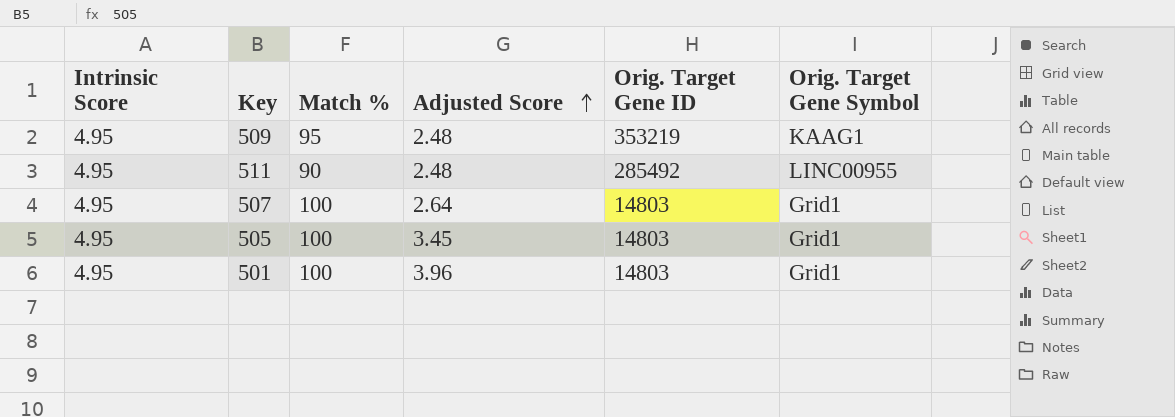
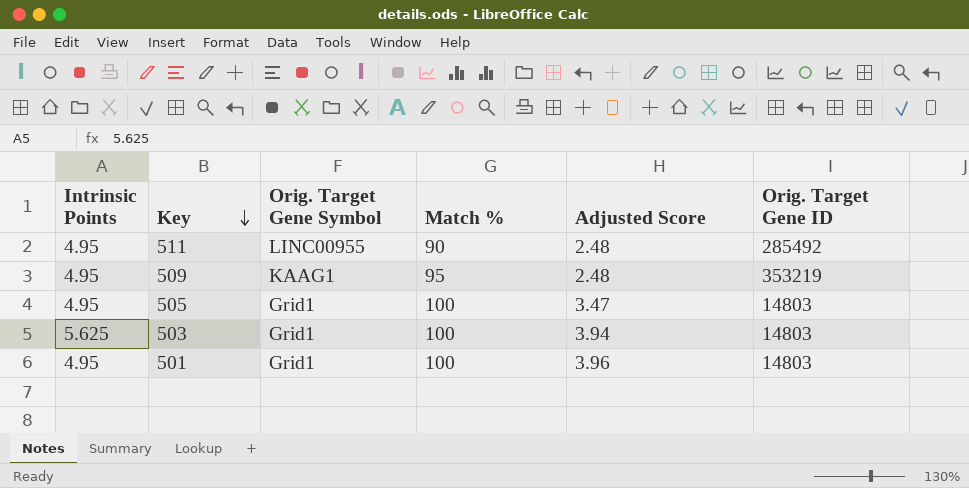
row order: Adjusted Score ascending -> Key descending
column name: Intrinsic Score -> Intrinsic Points
column Orig. Target Gene Symbol | position: 6 -> 3
row 507: 4.95 | 100 | 2.64 | 14803 | Grid1 -> none
505 | Adjusted Score: 3.45 -> 3.47
row 503: none -> 5.625 | Grid1 | 100 | 3.94 | 14803

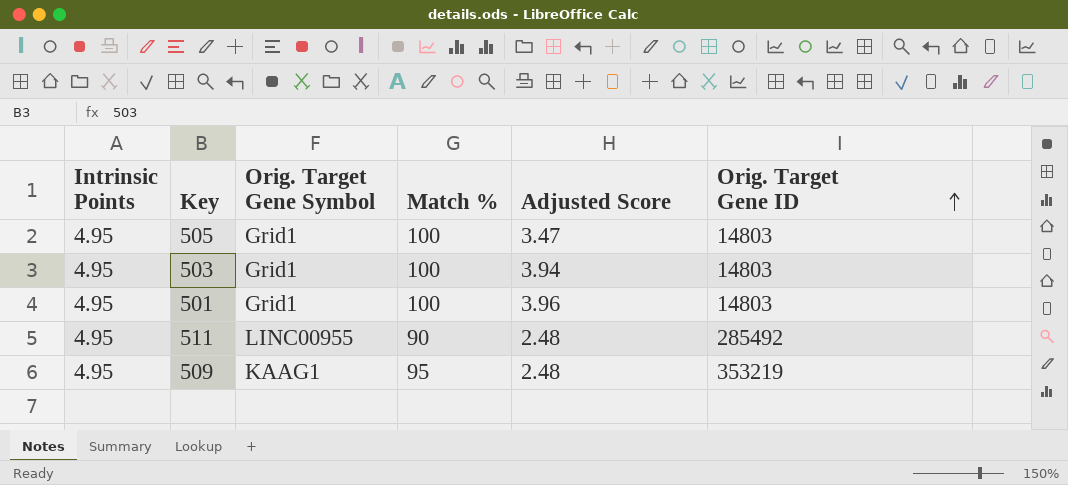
row order: Key descending -> Orig. Target Gene ID ascending
503 | Intrinsic Points: 5.625 -> 4.95

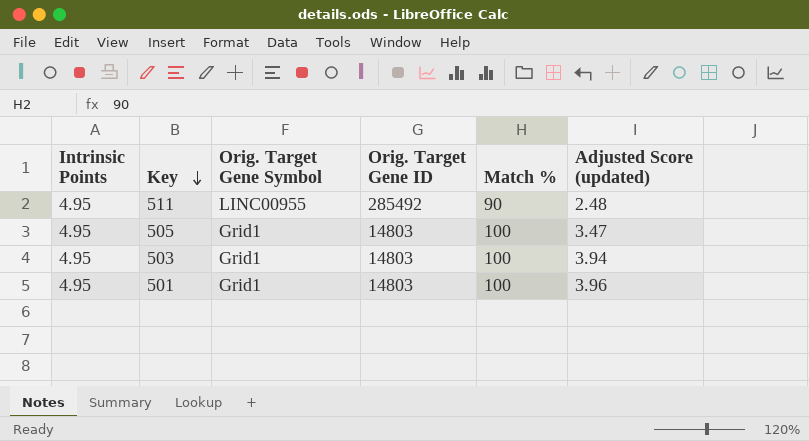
row order: Orig. Target Gene ID ascending -> Key descending
column Orig. Target Gene ID | position: 6 -> 4
column name: Adjusted Score -> Adjusted Score (updated)
row 509: 4.95 | KAAG1 | 95 | 2.48 | 353219 -> none

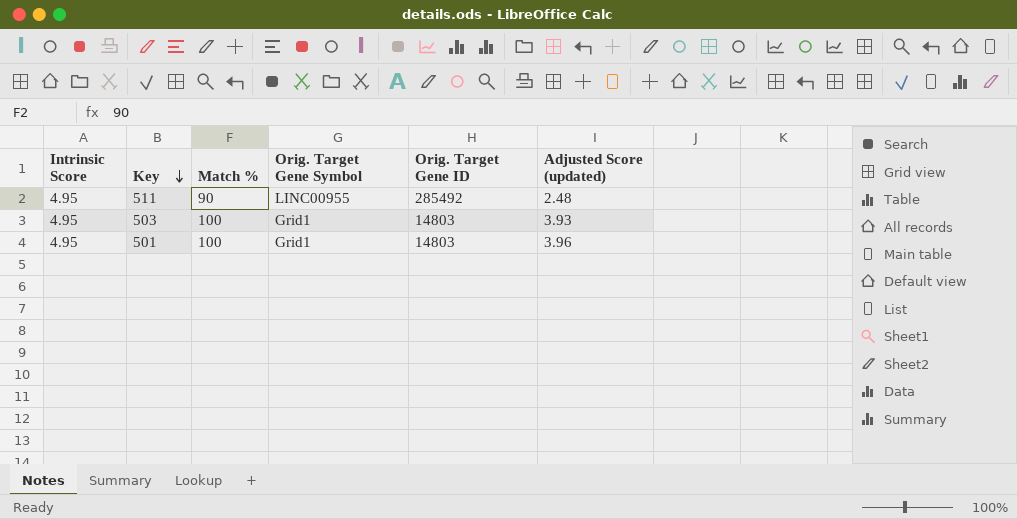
column name: Intrinsic Points -> Intrinsic Score
column Match % | position: 5 -> 3
row 505: 4.95 | Grid1 | 14803 | 100 | 3.47 -> none
503 | Adjusted Score (updated): 3.94 -> 3.93

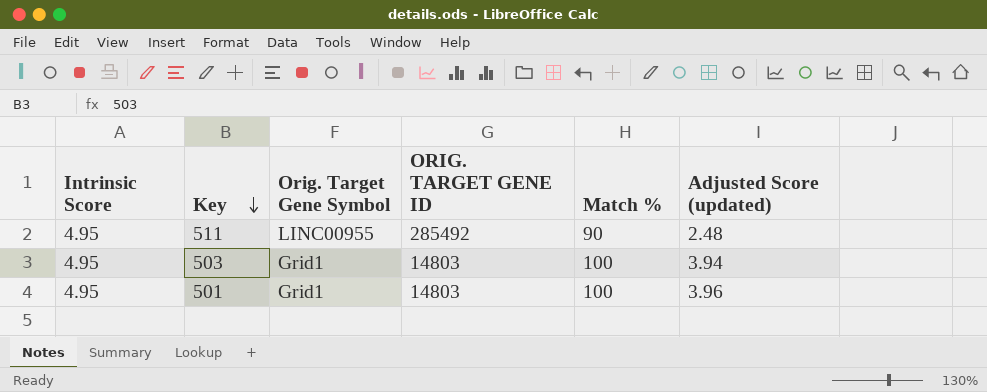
column name: Orig. Target Gene ID -> ORIG. TARGET GENE ID
column Match % | position: 3 -> 5
503 | Adjusted Score (updated): 3.93 -> 3.94

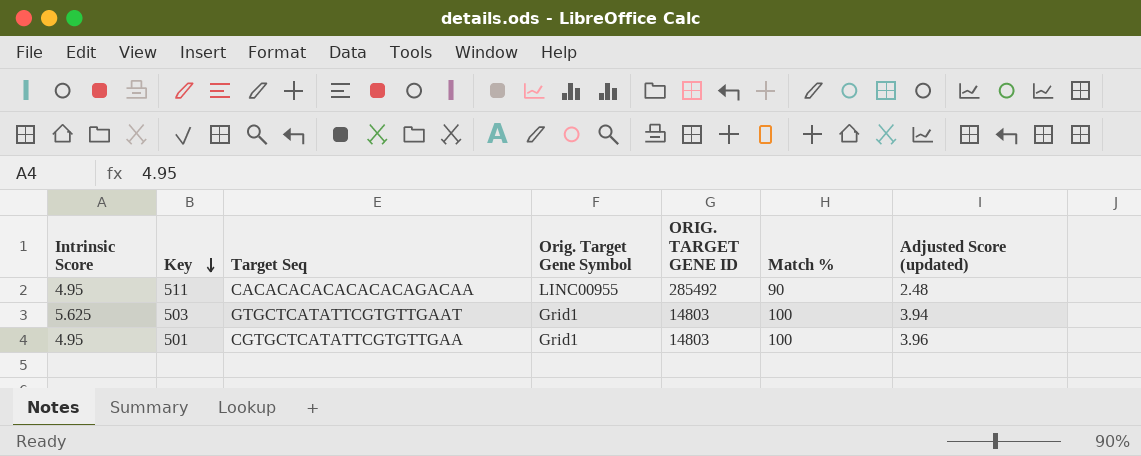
column Target Seq | position: none -> 3
503 | Intrinsic Score: 4.95 -> 5.625

